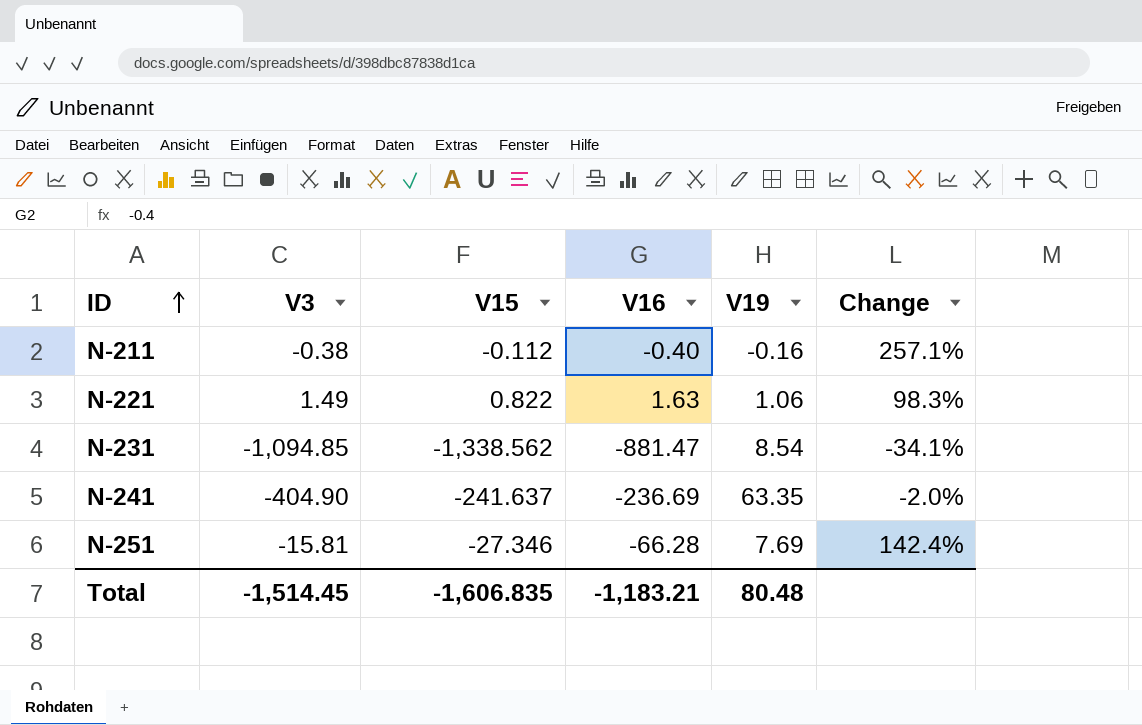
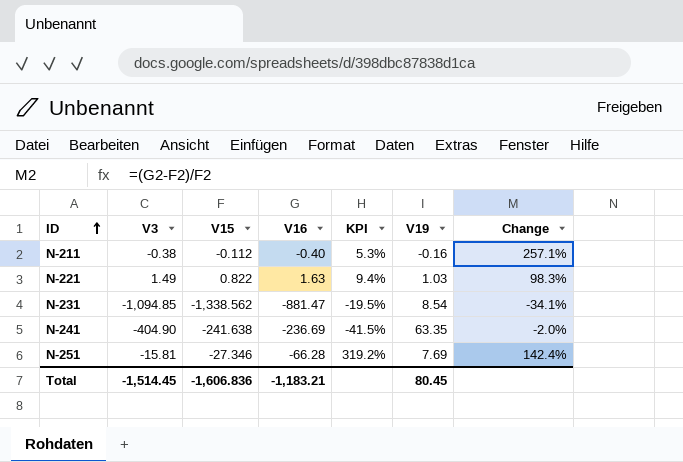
column KPI | formula: none -> ([V16] - [V3]) / [V3]
N-221 | V19: 1.06 -> 1.03
N-241 | V15: -241.637 -> -241.638
Total | V15: -1,606.835 -> -1,606.836
Total | V19: 80.48 -> 80.45

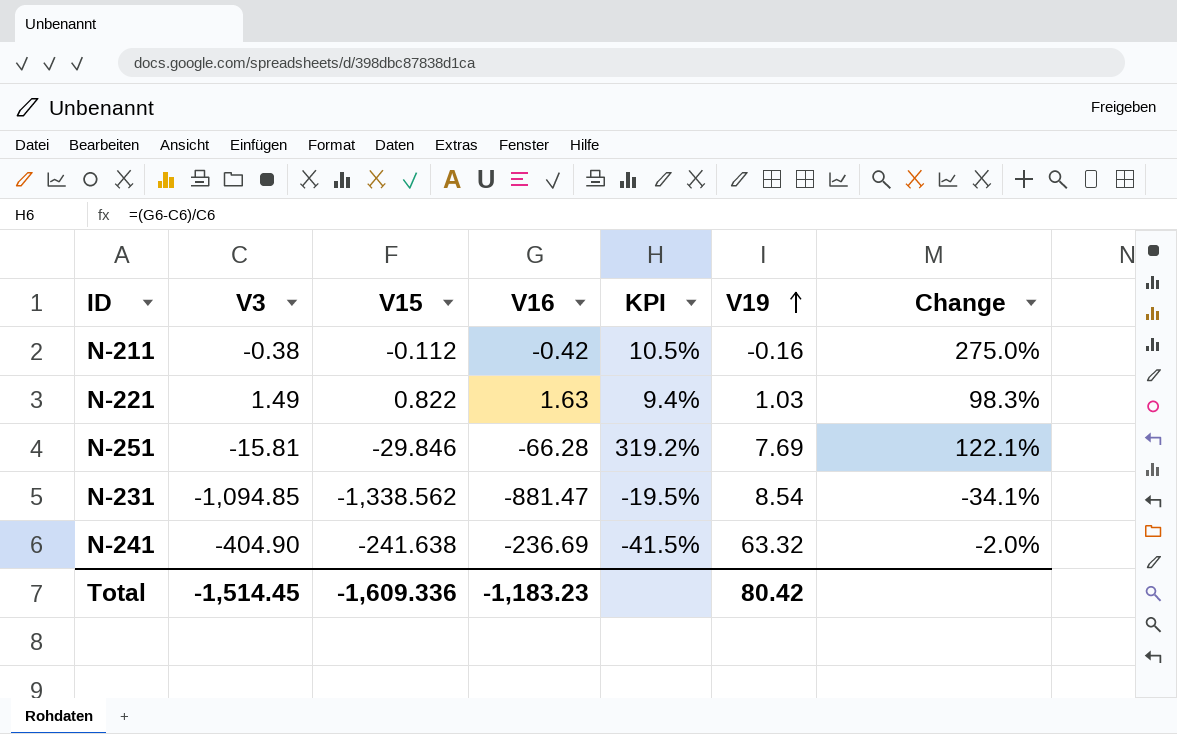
row order: ID ascending -> V19 ascending
N-211 | V16: -0.40 -> -0.42
N-211 | KPI: 5.3% -> 10.5%
N-211 | Change: 257.1% -> 275.0%
N-251 | V15: -27.346 -> -29.846
N-251 | Change: 142.4% -> 122.1%
N-241 | V19: 63.35 -> 63.32
Total | V15: -1,606.836 -> -1,609.336
Total | V16: -1,183.21 -> -1,183.23
Total | V19: 80.45 -> 80.42

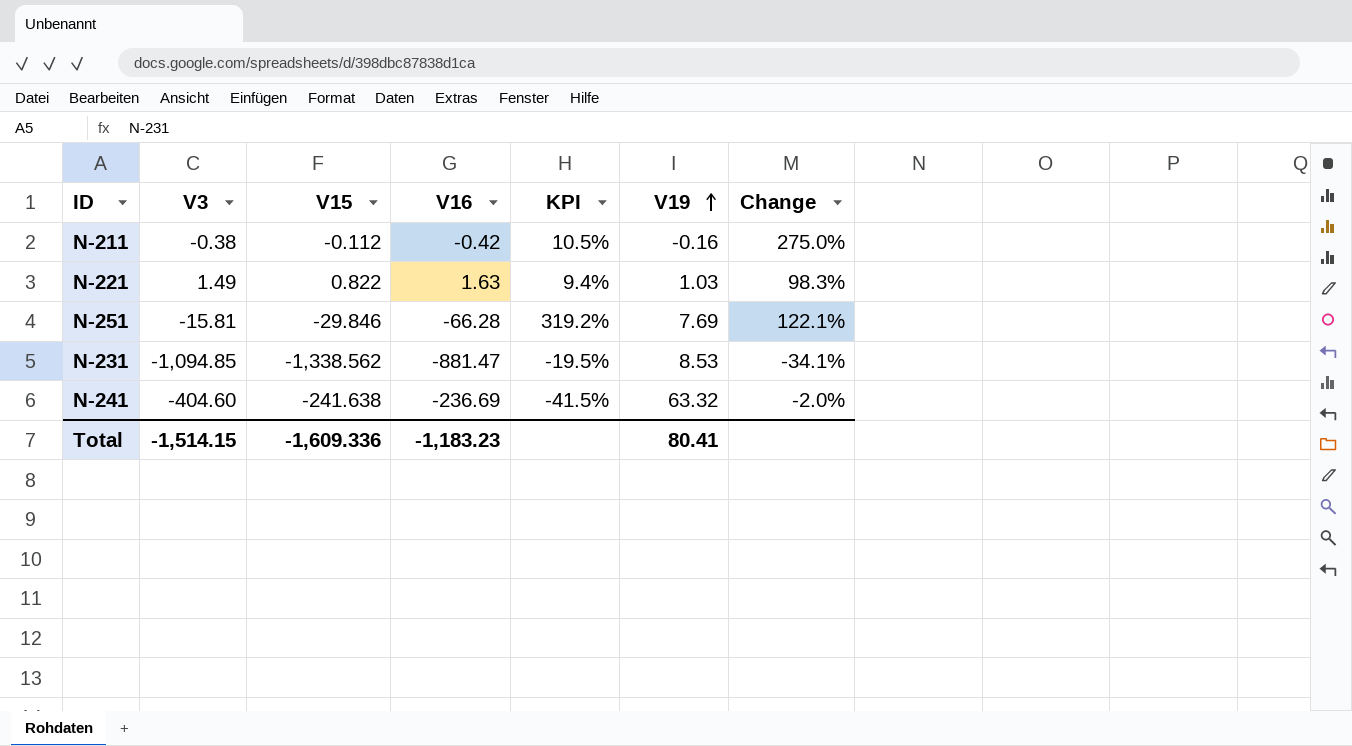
N-231 | V19: 8.54 -> 8.53
N-241 | V3: -404.90 -> -404.60
Total | V3: -1,514.45 -> -1,514.15
Total | V19: 80.42 -> 80.41

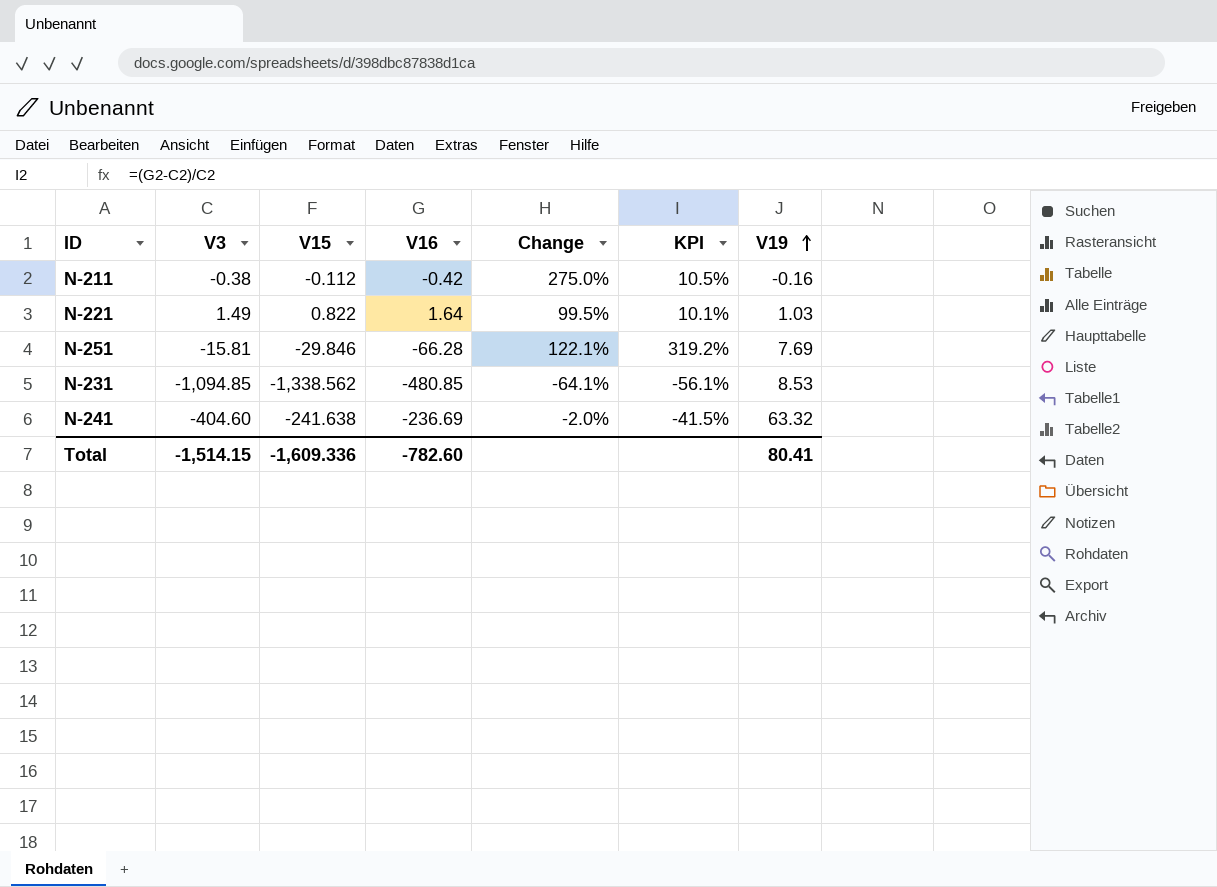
column Change | position: 7 -> 5
N-221 | V16: 1.63 -> 1.64
N-221 | Change: 98.3% -> 99.5%
N-221 | KPI: 9.4% -> 10.1%
N-231 | V16: -881.47 -> -480.85
N-231 | Change: -34.1% -> -64.1%
N-231 | KPI: -19.5% -> -56.1%
Total | V16: -1,183.23 -> -782.60

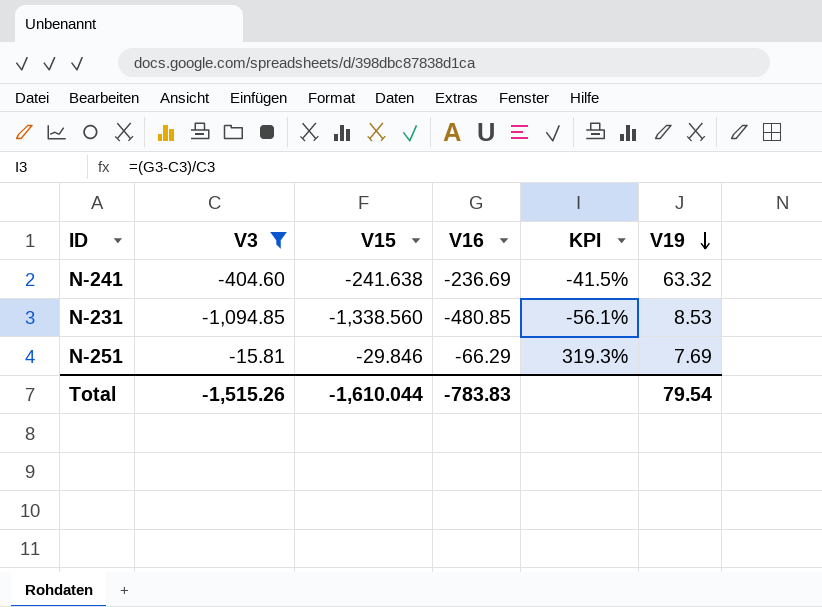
filter: none -> V3 <= -15.81
row order: V19 ascending -> V19 descending
column Change | formula: ([V16] - [V15]) / [V15] -> none
N-231 | V15: -1,338.562 -> -1,338.560
N-251 | V16: -66.28 -> -66.29
N-251 | KPI: 319.2% -> 319.3%
Total | V3: -1,514.15 -> -1,515.26
Total | V15: -1,609.336 -> -1,610.044
Total | V16: -782.60 -> -783.83
Total | V19: 80.41 -> 79.54

